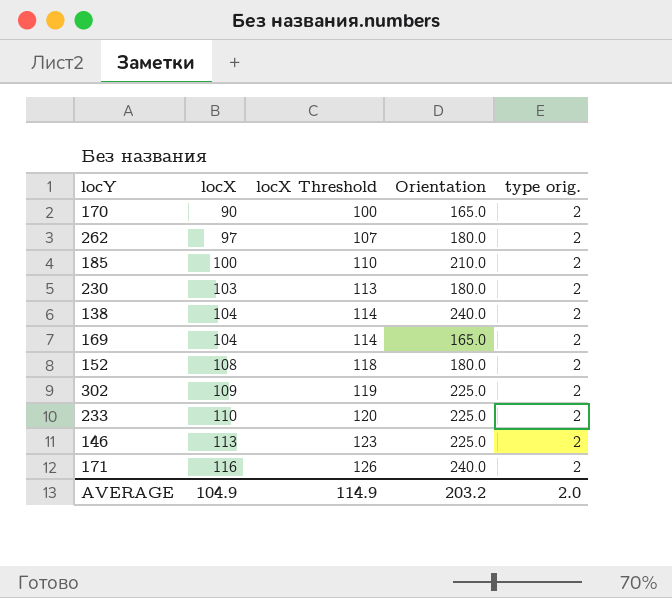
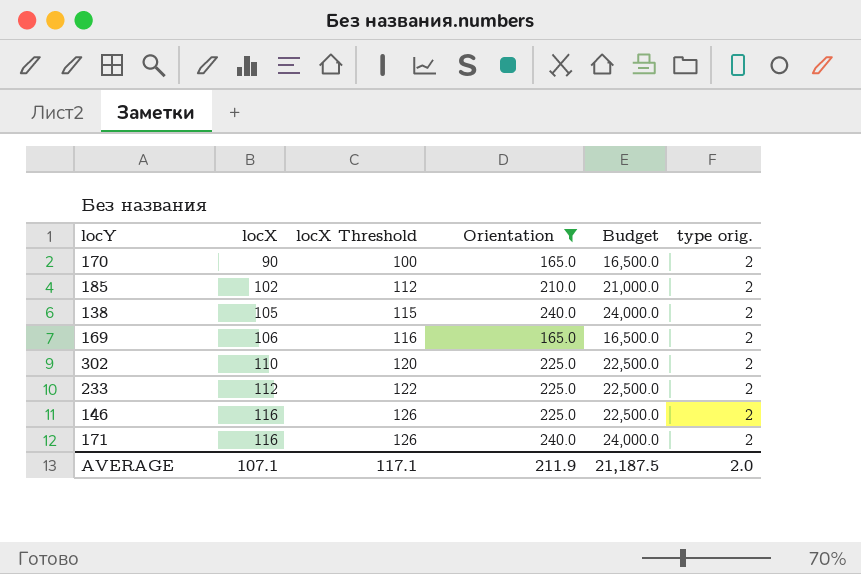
filter: none -> Orientation != 180.0
column Budget | formula: none -> [Orientation] * 100
185 | locX: 100 -> 102
185 | locX Threshold: 110 -> 112
138 | locX: 104 -> 105
138 | locX Threshold: 114 -> 115
169 | locX: 104 -> 106
169 | locX Threshold: 114 -> 116
302 | locX: 109 -> 110
302 | locX Threshold: 119 -> 120
233 | locX: 110 -> 112
233 | locX Threshold: 120 -> 122
146 | locX: 113 -> 116
146 | locX Threshold: 123 -> 126
AVERAGE | locX: 104.9 -> 107.1
AVERAGE | locX Threshold: 114.9 -> 117.1
AVERAGE | Orientation: 203.2 -> 211.9

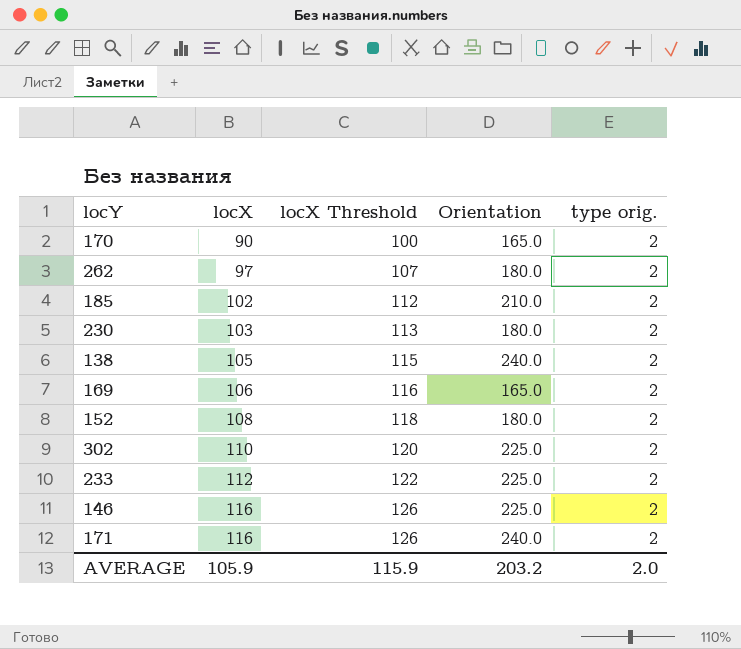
filter: Orientation != 180.0 -> none
column Budget | formula: [Orientation] * 100 -> none
AVERAGE | locX: 107.1 -> 105.9
AVERAGE | locX Threshold: 117.1 -> 115.9
AVERAGE | Orientation: 211.9 -> 203.2

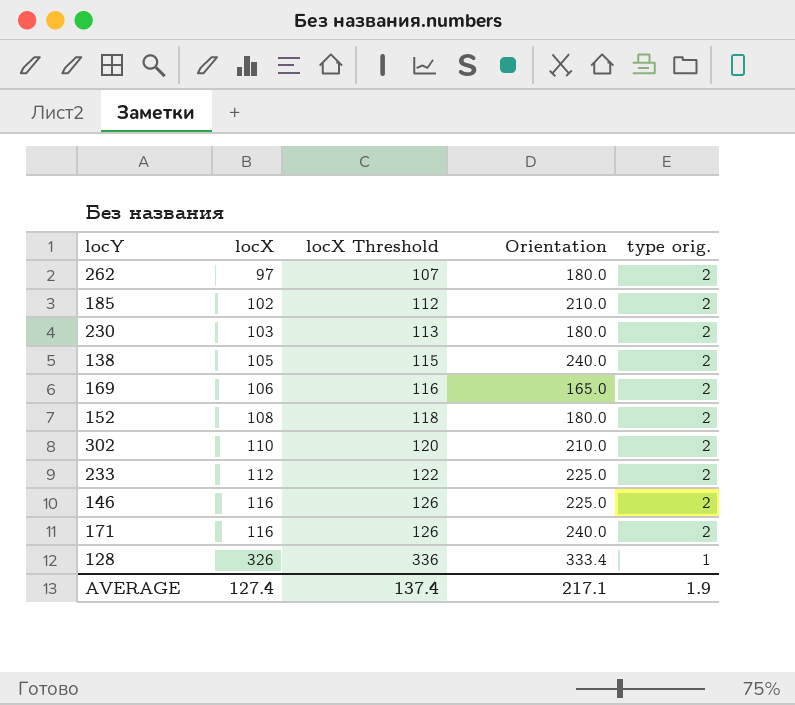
row 170: 90 | 100 | 165.0 | 2 -> none
302 | Orientation: 225.0 -> 210.0
row 128: none -> 326 | 336 | 333.4 | 1
AVERAGE | locX: 105.9 -> 127.4
AVERAGE | locX Threshold: 115.9 -> 137.4
AVERAGE | Orientation: 203.2 -> 217.1
AVERAGE | type orig.: 2.0 -> 1.9

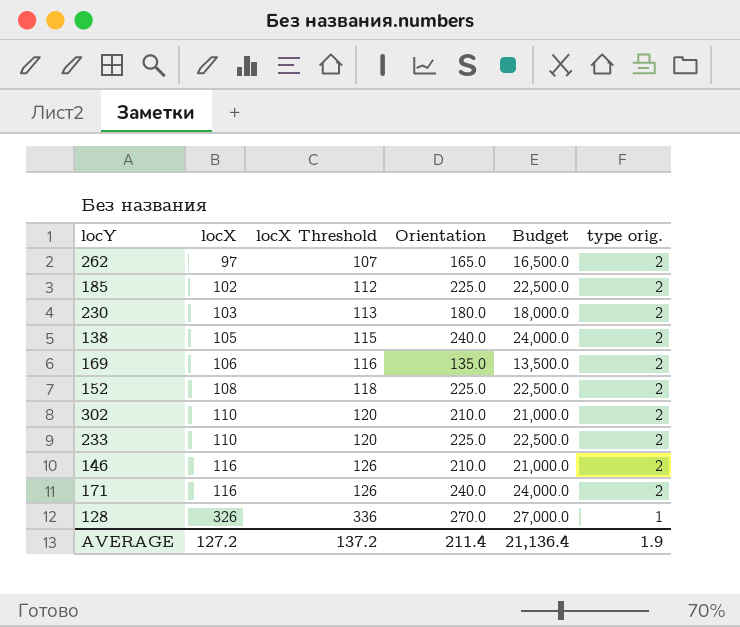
column Budget | formula: none -> [Orientation] * 100
262 | Orientation: 180.0 -> 165.0
185 | Orientation: 210.0 -> 225.0
169 | Orientation: 165.0 -> 135.0
152 | Orientation: 180.0 -> 225.0
233 | locX: 112 -> 110
233 | locX Threshold: 122 -> 120
146 | Orientation: 225.0 -> 210.0
128 | Orientation: 333.4 -> 270.0
AVERAGE | locX: 127.4 -> 127.2
AVERAGE | locX Threshold: 137.4 -> 137.2
AVERAGE | Orientation: 217.1 -> 211.4

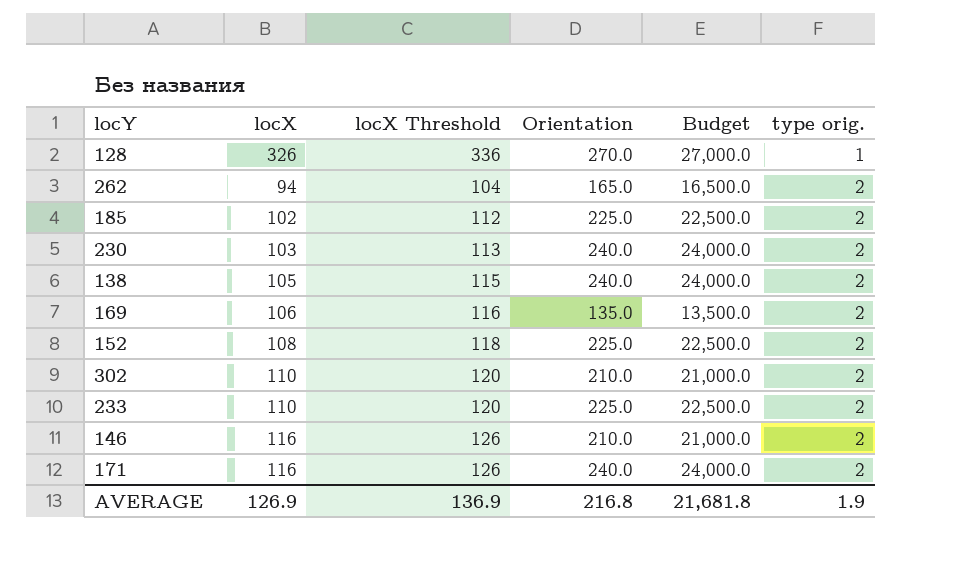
row order: locX ascending -> type orig. ascending
262 | locX: 97 -> 94
262 | locX Threshold: 107 -> 104
230 | Orientation: 180.0 -> 240.0
230 | Budget: 18,000.0 -> 24,000.0
AVERAGE | locX: 127.2 -> 126.9
AVERAGE | locX Threshold: 137.2 -> 136.9
AVERAGE | Orientation: 211.4 -> 216.8
AVERAGE | Budget: 21,136.4 -> 21,681.8

